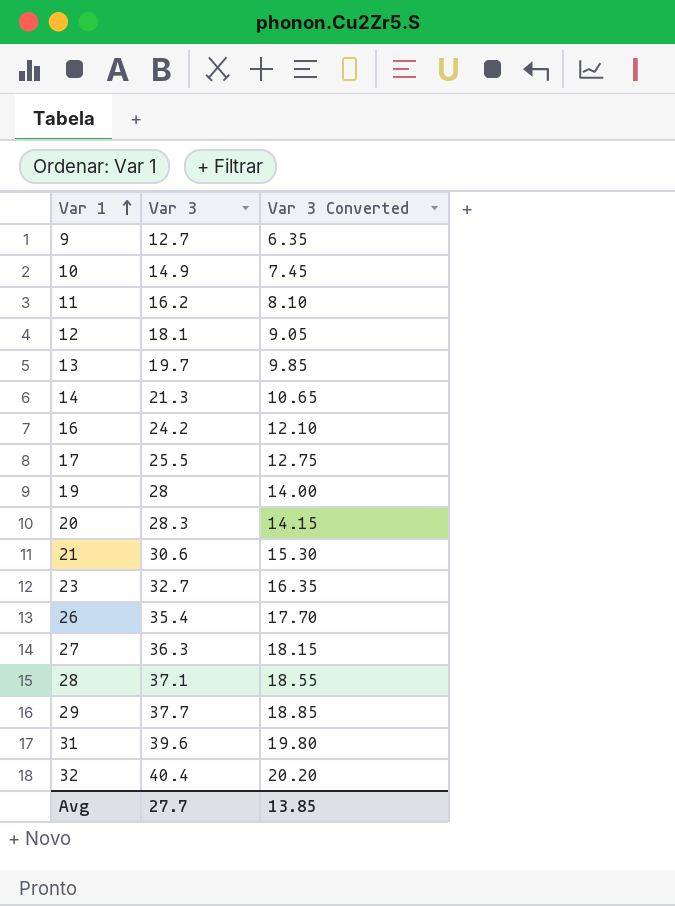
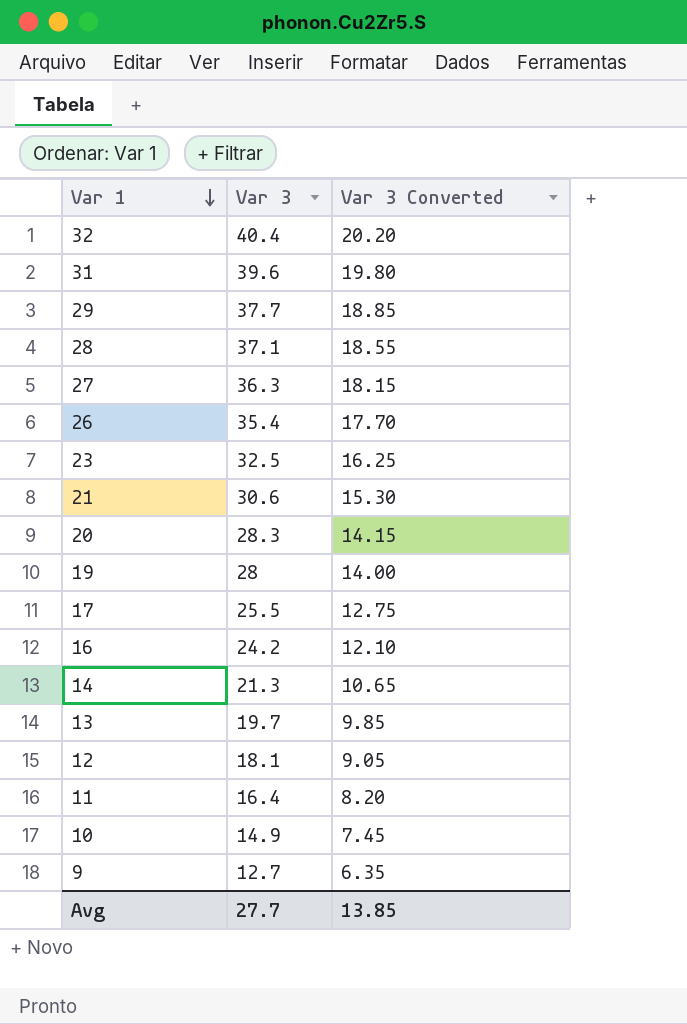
row order: Var 1 ascending -> Var 1 descending
23 | Var 3: 32.7 -> 32.5
23 | Var 3 Converted: 16.35 -> 16.25
11 | Var 3: 16.2 -> 16.4
11 | Var 3 Converted: 8.10 -> 8.20

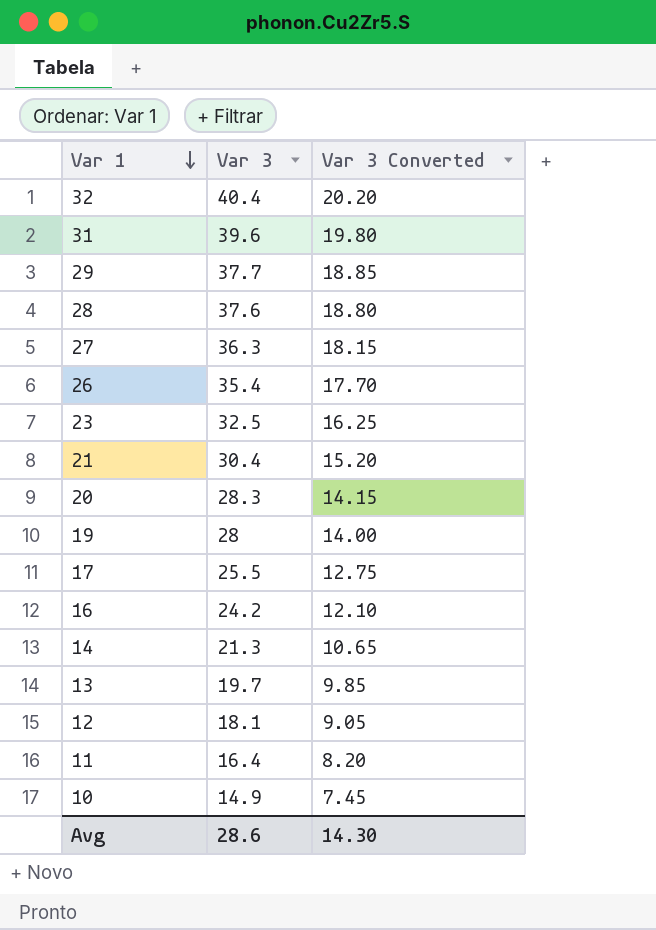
row 9: 12.7 | 6.35 -> none
28 | Var 3: 37.1 -> 37.6
28 | Var 3 Converted: 18.55 -> 18.80
21 | Var 3: 30.6 -> 30.4
21 | Var 3 Converted: 15.30 -> 15.20
Avg | Var 3: 27.7 -> 28.6
Avg | Var 3 Converted: 13.85 -> 14.30

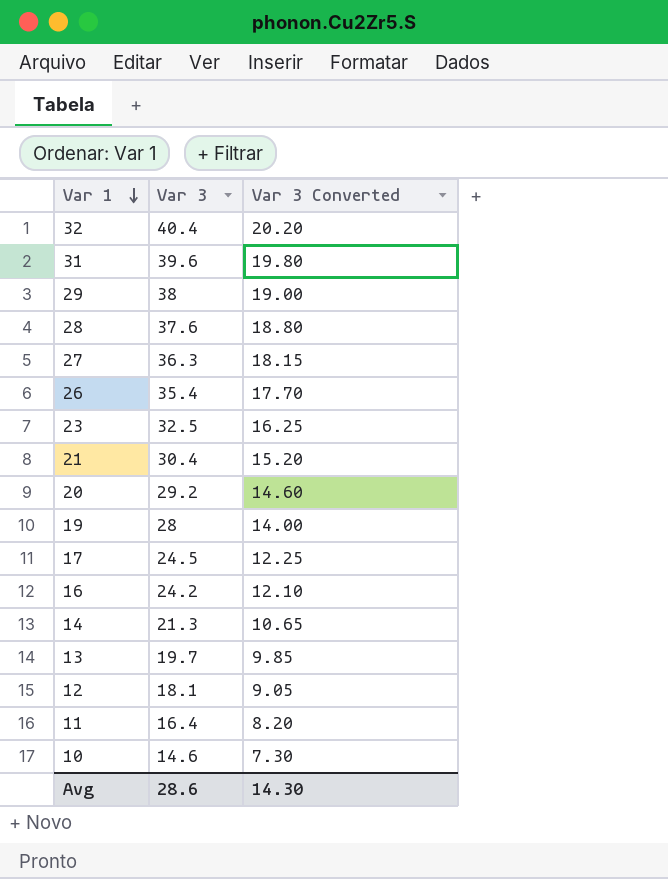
29 | Var 3: 37.7 -> 38
29 | Var 3 Converted: 18.85 -> 19.00
20 | Var 3: 28.3 -> 29.2
20 | Var 3 Converted: 14.15 -> 14.60
17 | Var 3: 25.5 -> 24.5
17 | Var 3 Converted: 12.75 -> 12.25
10 | Var 3: 14.9 -> 14.6
10 | Var 3 Converted: 7.45 -> 7.30

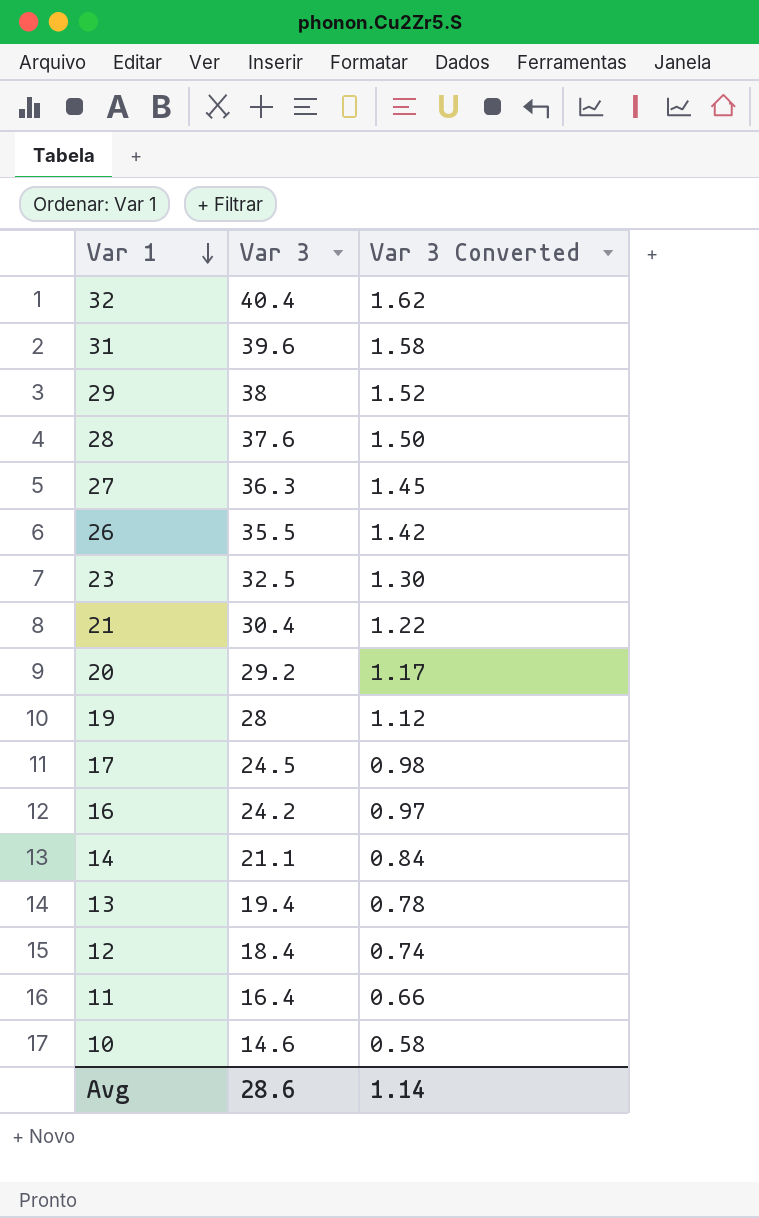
column Var 3 Converted | formula: [Var 3] * 0.5 -> [Var 3] * 0.04
26 | Var 3: 35.4 -> 35.5
14 | Var 3: 21.3 -> 21.1
13 | Var 3: 19.7 -> 19.4
12 | Var 3: 18.1 -> 18.4
Avg | Var 3 Converted: 14.30 -> 1.14

